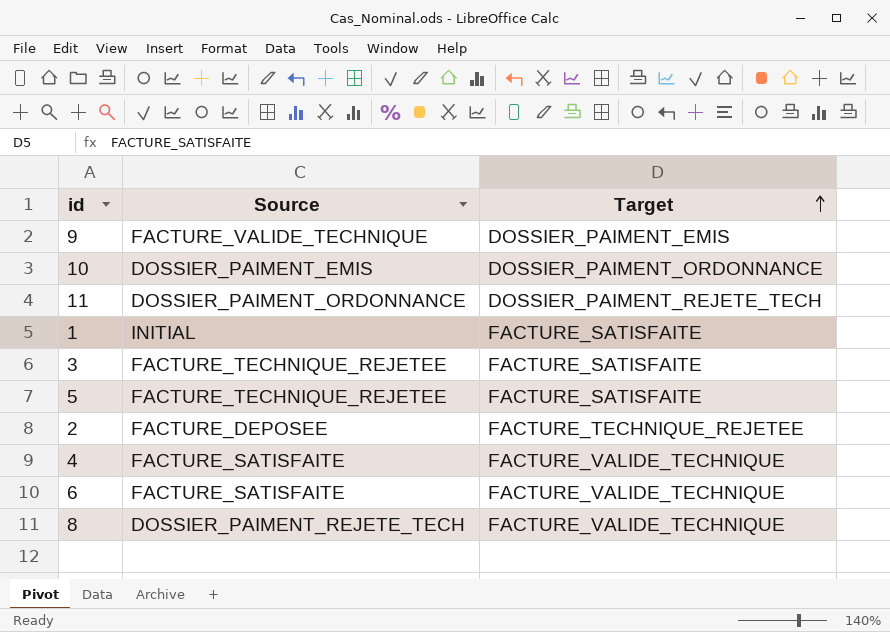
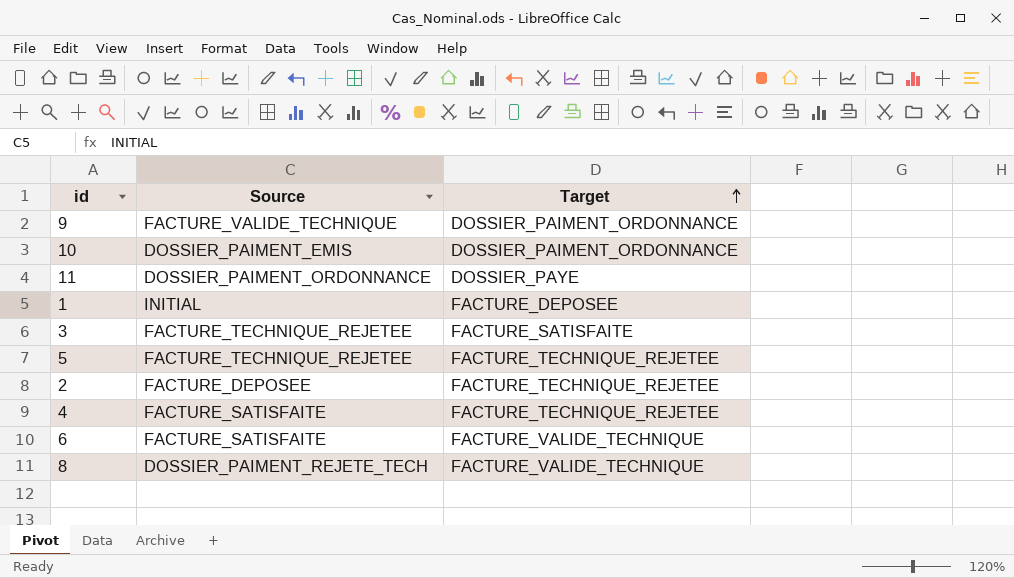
9 | Target: DOSSIER_PAIMENT_EMIS -> DOSSIER_PAIMENT_ORDONNANCE
11 | Target: DOSSIER_PAIMENT_REJETE_TECH -> DOSSIER_PAYE
1 | Target: FACTURE_SATISFAITE -> FACTURE_DEPOSEE
5 | Target: FACTURE_SATISFAITE -> FACTURE_TECHNIQUE_REJETEE
4 | Target: FACTURE_VALIDE_TECHNIQUE -> FACTURE_TECHNIQUE_REJETEE

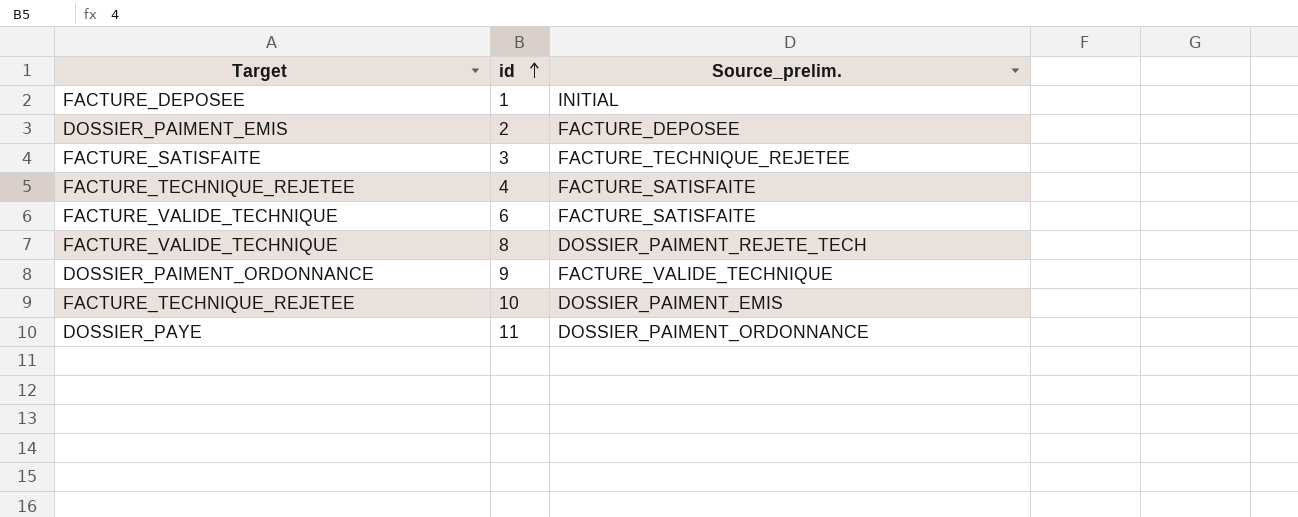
row order: Target ascending -> id ascending
column Target | position: 3 -> 1
column name: Source -> Source_prelim.
row 5: FACTURE_TECHNIQUE_REJETEE | FACTURE_TECHNIQUE_REJETEE -> none
2 | Target: FACTURE_TECHNIQUE_REJETEE -> DOSSIER_PAIMENT_EMIS
10 | Target: DOSSIER_PAIMENT_ORDONNANCE -> FACTURE_TECHNIQUE_REJETEE

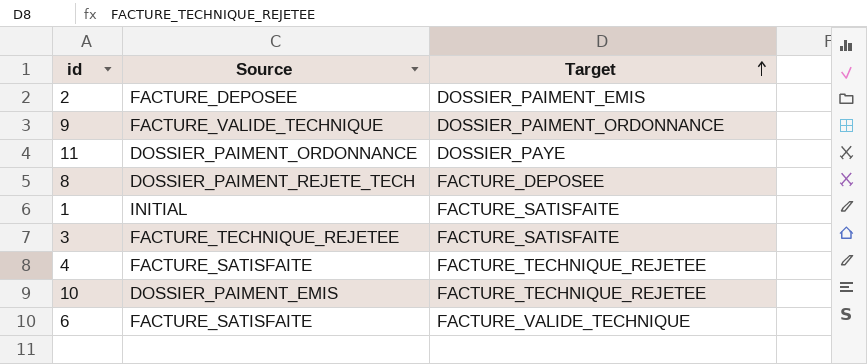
row order: id ascending -> Target ascending
column name: Source_prelim. -> Source
column Target | position: 1 -> 3
8 | Target: FACTURE_VALIDE_TECHNIQUE -> FACTURE_DEPOSEE
1 | Target: FACTURE_DEPOSEE -> FACTURE_SATISFAITE

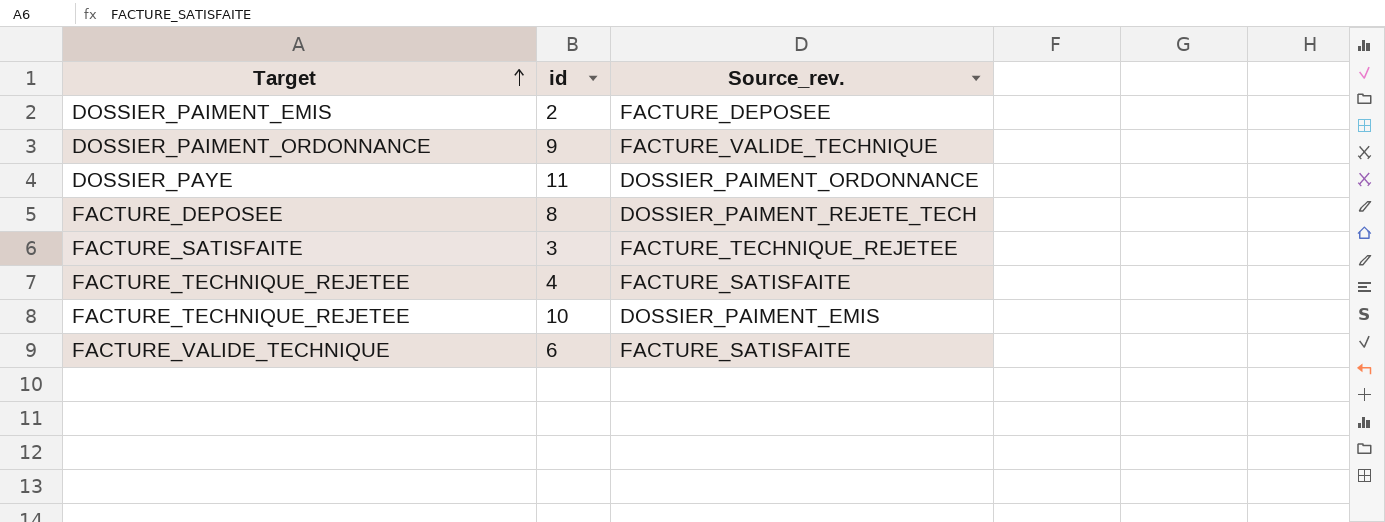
column Target | position: 3 -> 1
column name: Source -> Source_rev.
row 1: INITIAL | FACTURE_SATISFAITE -> none

